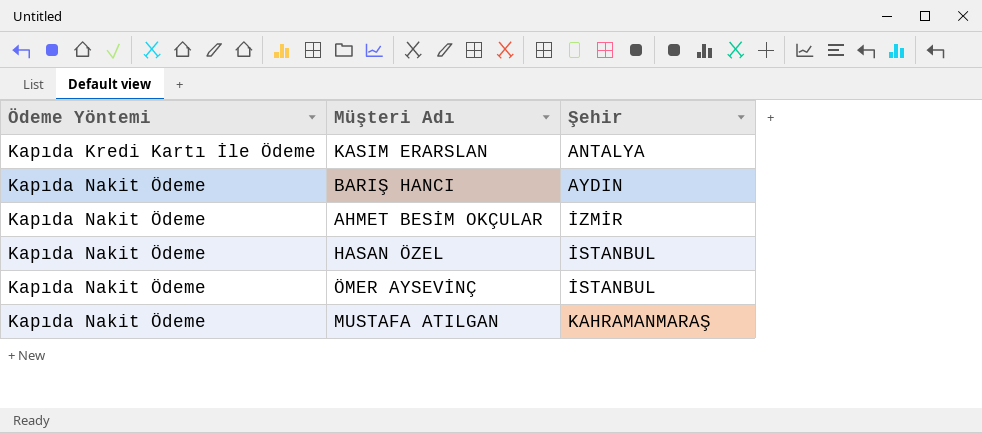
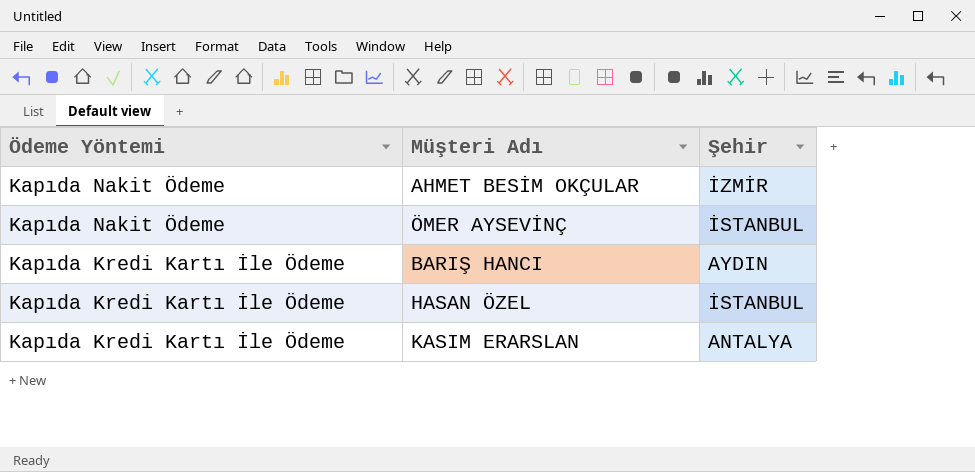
row order: Ödeme Yöntemi ascending -> Ödeme Yöntemi descending
row MUSTAFA ATILGAN: Kapıda Nakit Ödeme | KAHRAMANMARAŞ -> none
BARIŞ HANCI | Ödeme Yöntemi: Kapıda Nakit Ödeme -> Kapıda Kredi Kartı İle Ödeme
HASAN ÖZEL | Ödeme Yöntemi: Kapıda Nakit Ödeme -> Kapıda Kredi Kartı İle Ödeme

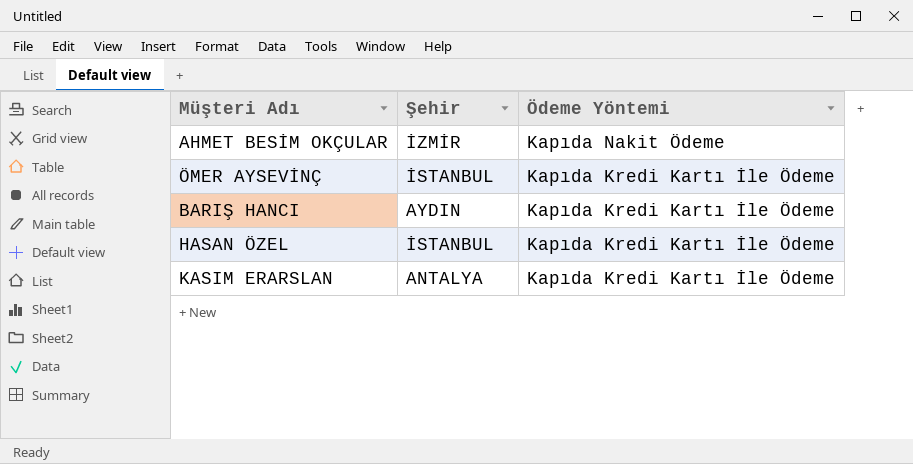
column Ödeme Yöntemi | position: 1 -> 3
ÖMER AYSEVİNÇ | Ödeme Yöntemi: Kapıda Nakit Ödeme -> Kapıda Kredi Kartı İle Ödeme

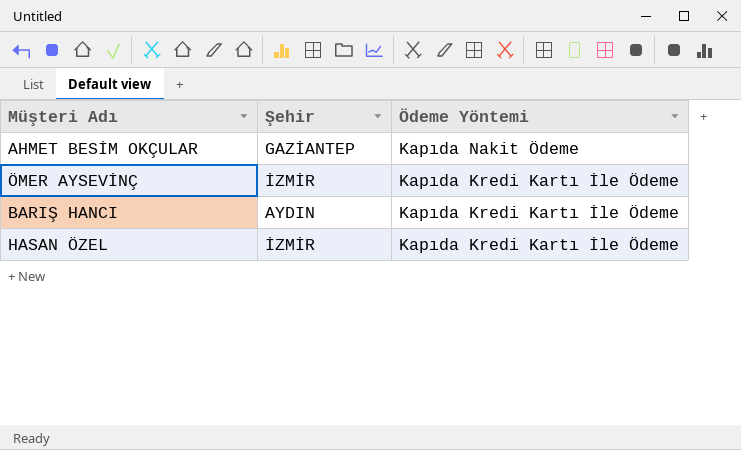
row KASIM ERARSLAN: ANTALYA | Kapıda Kredi Kartı İle Ödeme -> none
AHMET BESİM OKÇULAR | Şehir: İZMİR -> GAZİANTEP
ÖMER AYSEVİNÇ | Şehir: İSTANBUL -> İZMİR
HASAN ÖZEL | Şehir: İSTANBUL -> İZMİR

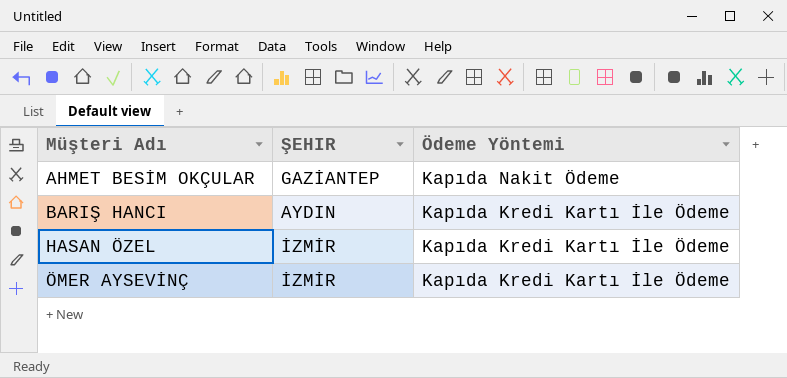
row order: Ödeme Yöntemi descending -> Müşteri Adı ascending
column name: Şehir -> ŞEHIR

